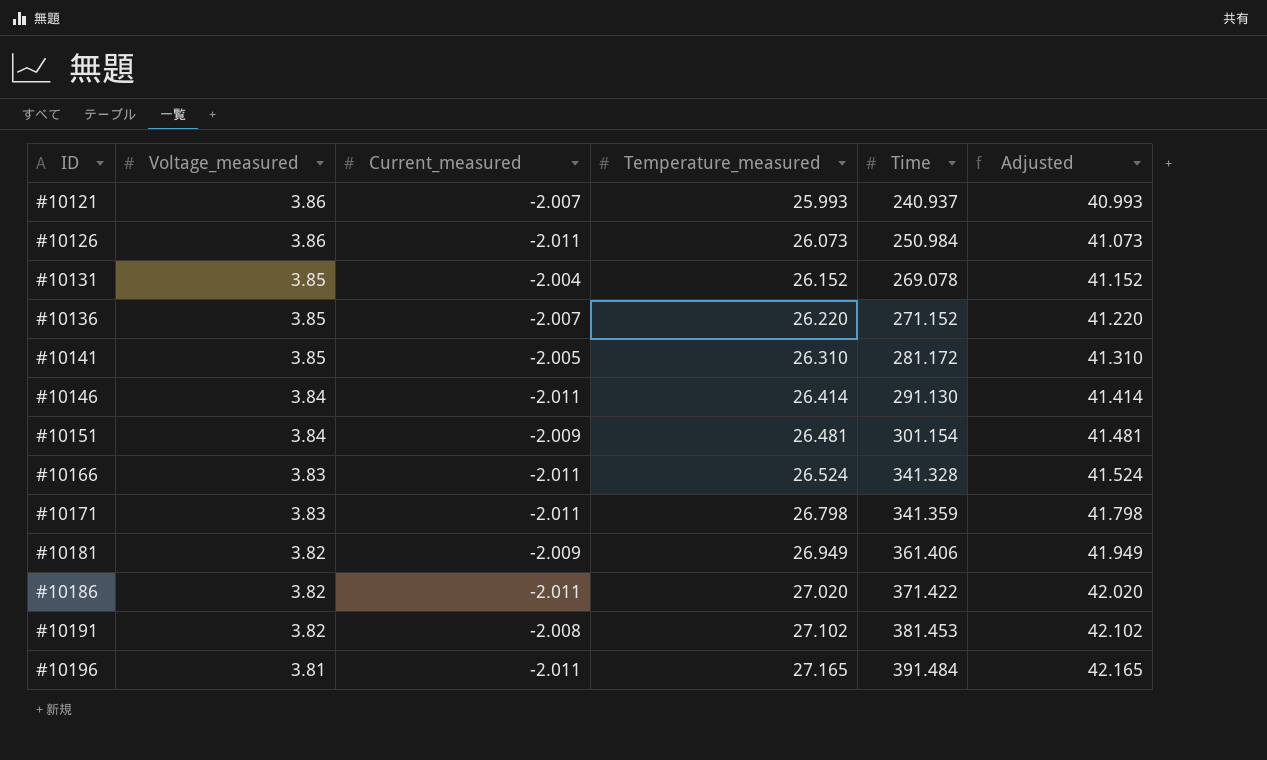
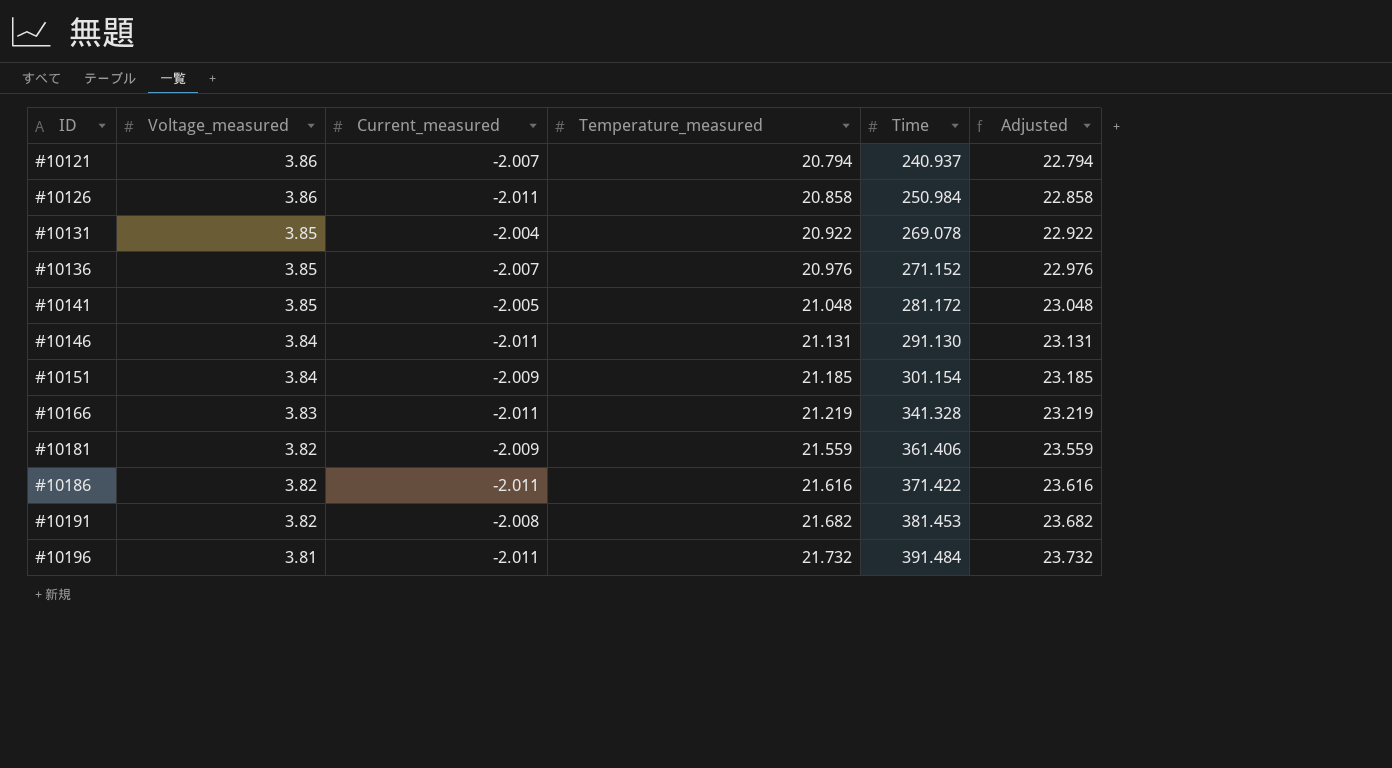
column Adjusted | formula: [Temperature_measured] + 15 -> [Temperature_measured] + 2
row #10171: 3.83 | -2.011 | 26.798 | 341.359 | 41.798 -> none
#10121 | Temperature_measured: 25.993 -> 20.794
#10126 | Temperature_measured: 26.073 -> 20.858
#10131 | Temperature_measured: 26.152 -> 20.922
#10136 | Temperature_measured: 26.220 -> 20.976
#10141 | Temperature_measured: 26.310 -> 21.048
#10146 | Temperature_measured: 26.414 -> 21.131
#10151 | Temperature_measured: 26.481 -> 21.185
#10166 | Temperature_measured: 26.524 -> 21.219
#10181 | Temperature_measured: 26.949 -> 21.559
#10186 | Temperature_measured: 27.020 -> 21.616
#10191 | Temperature_measured: 27.102 -> 21.682
#10196 | Temperature_measured: 27.165 -> 21.732

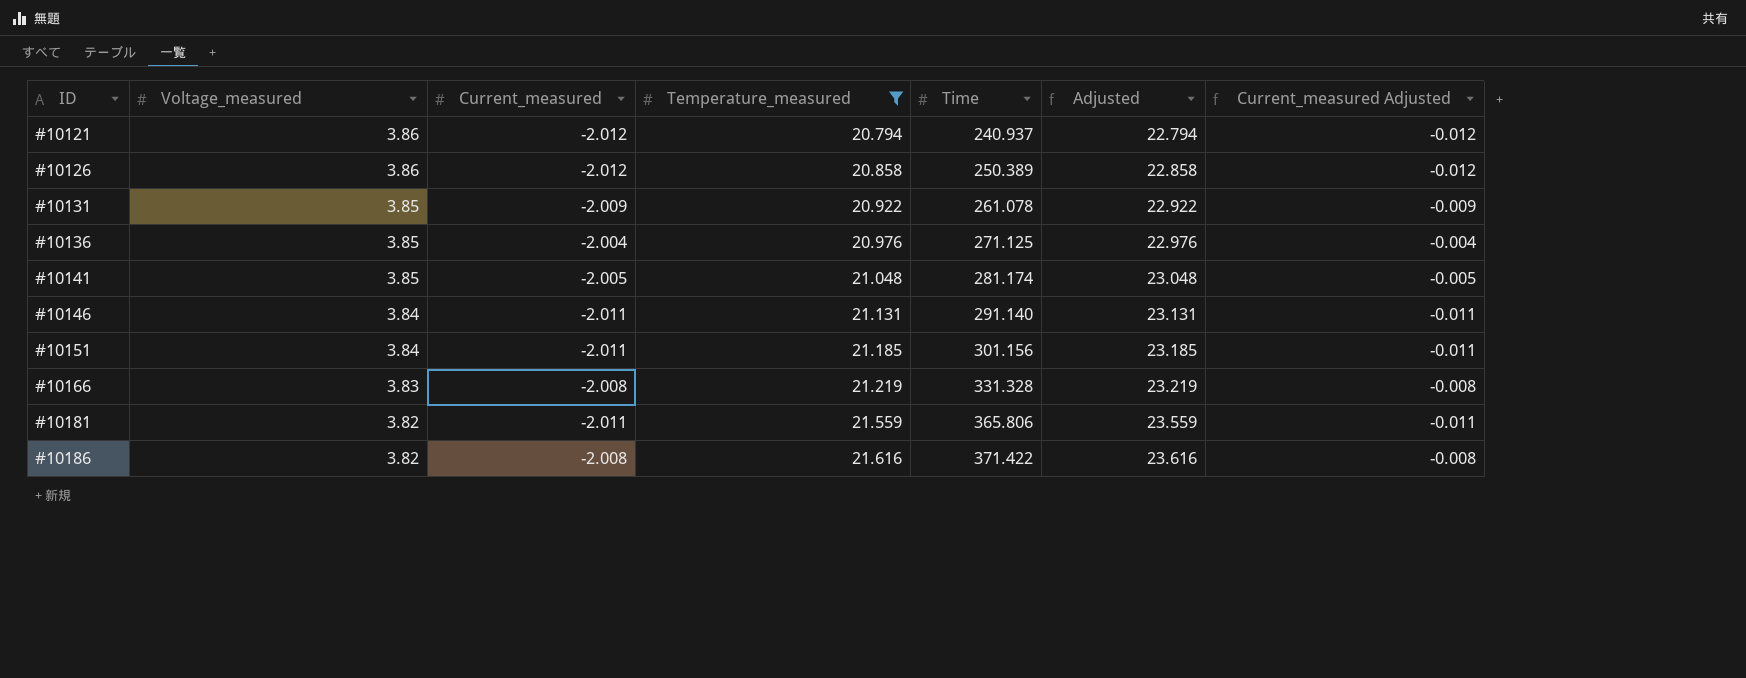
filter: none -> Temperature_measured <= 21.616
column Current_measured Adjusted | formula: none -> [Current_measured] + 2
#10121 | Current_measured: -2.007 -> -2.012
#10126 | Current_measured: -2.011 -> -2.012
#10126 | Time: 250.984 -> 250.389
#10131 | Current_measured: -2.004 -> -2.009
#10131 | Time: 269.078 -> 261.078
#10136 | Current_measured: -2.007 -> -2.004
#10136 | Time: 271.152 -> 271.125
#10141 | Time: 281.172 -> 281.174
#10146 | Time: 291.130 -> 291.140
#10151 | Current_measured: -2.009 -> -2.011
#10151 | Time: 301.154 -> 301.156
#10166 | Current_measured: -2.011 -> -2.008
#10166 | Time: 341.328 -> 331.328
#10181 | Current_measured: -2.009 -> -2.011
#10181 | Time: 361.406 -> 365.806
#10186 | Current_measured: -2.011 -> -2.008

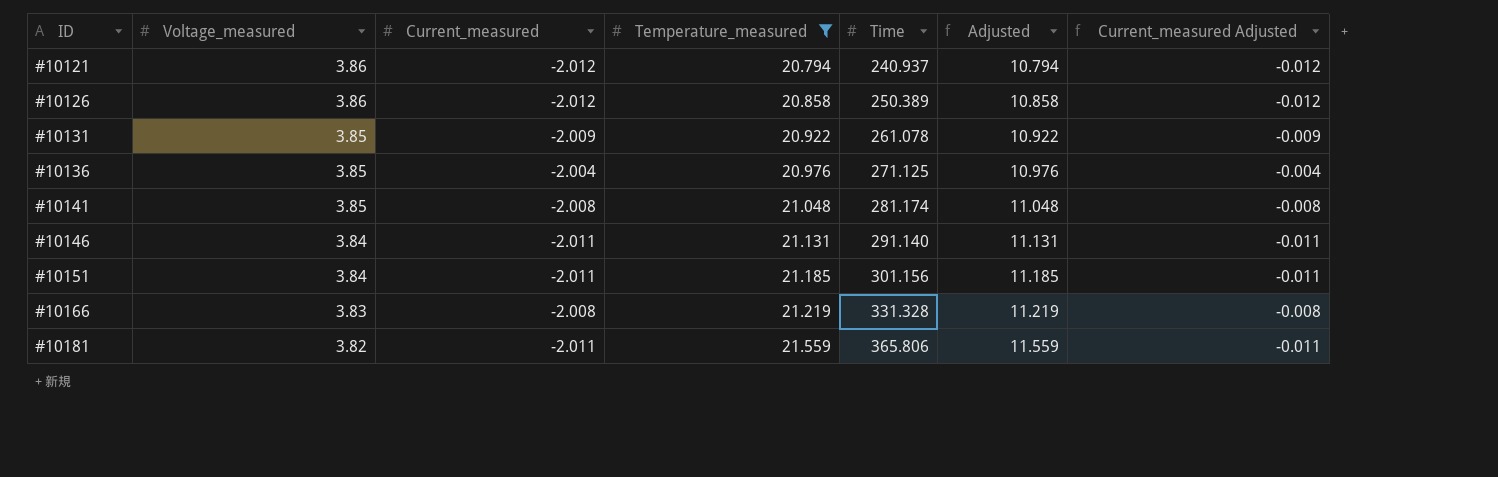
column Adjusted | formula: [Temperature_measured] + 2 -> [Temperature_measured] - 10
row #10186: 3.82 | -2.008 | 21.616 | 371.422 | 23.616 | -0.008 -> none
#10141 | Current_measured: -2.005 -> -2.008
#10141 | Current_measured Adjusted: -0.005 -> -0.008

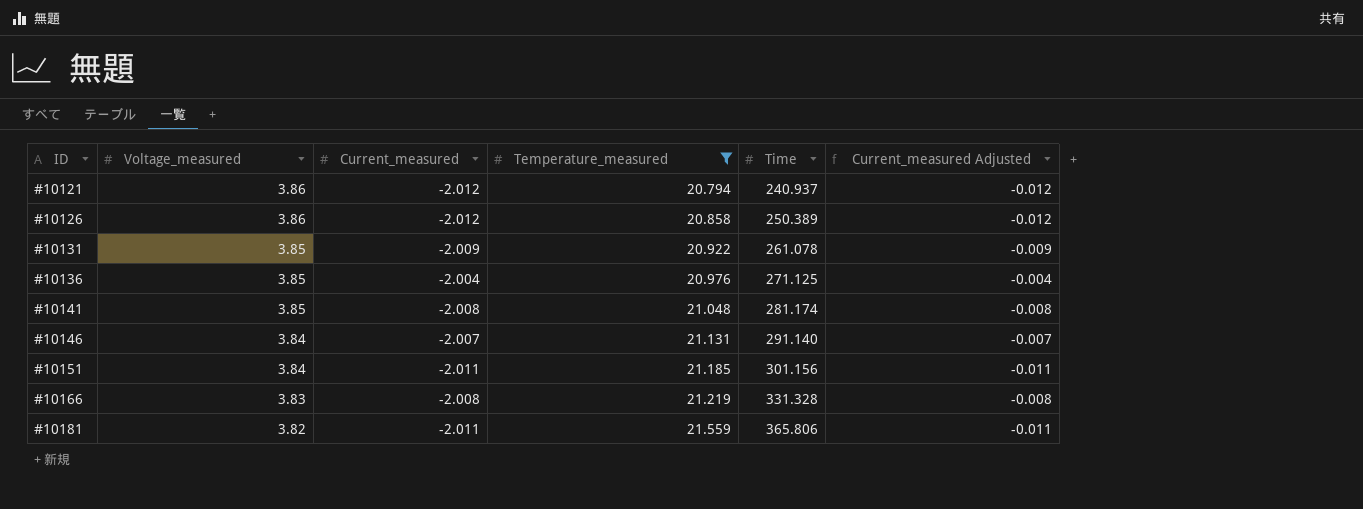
column Adjusted | formula: [Temperature_measured] - 10 -> none
#10146 | Current_measured: -2.011 -> -2.007
#10146 | Current_measured Adjusted: -0.011 -> -0.007

